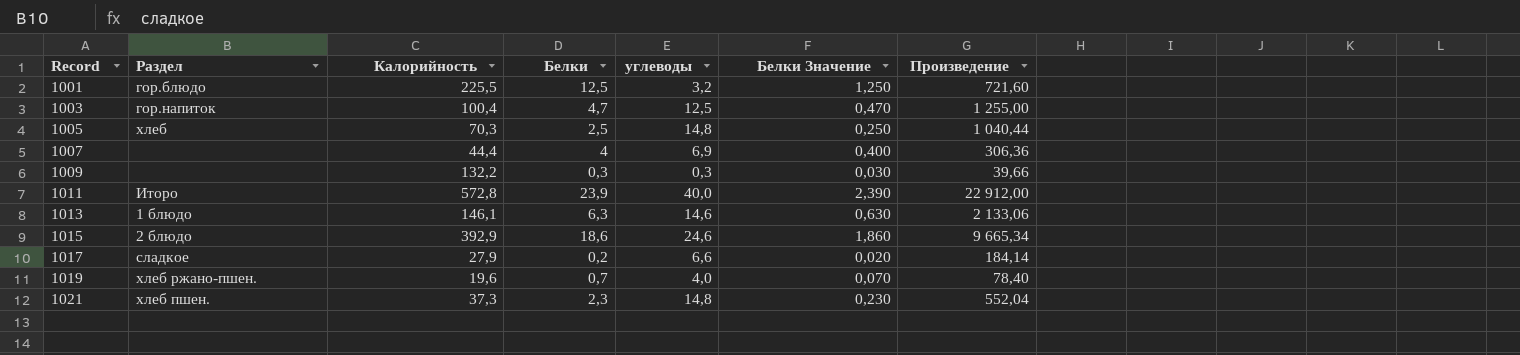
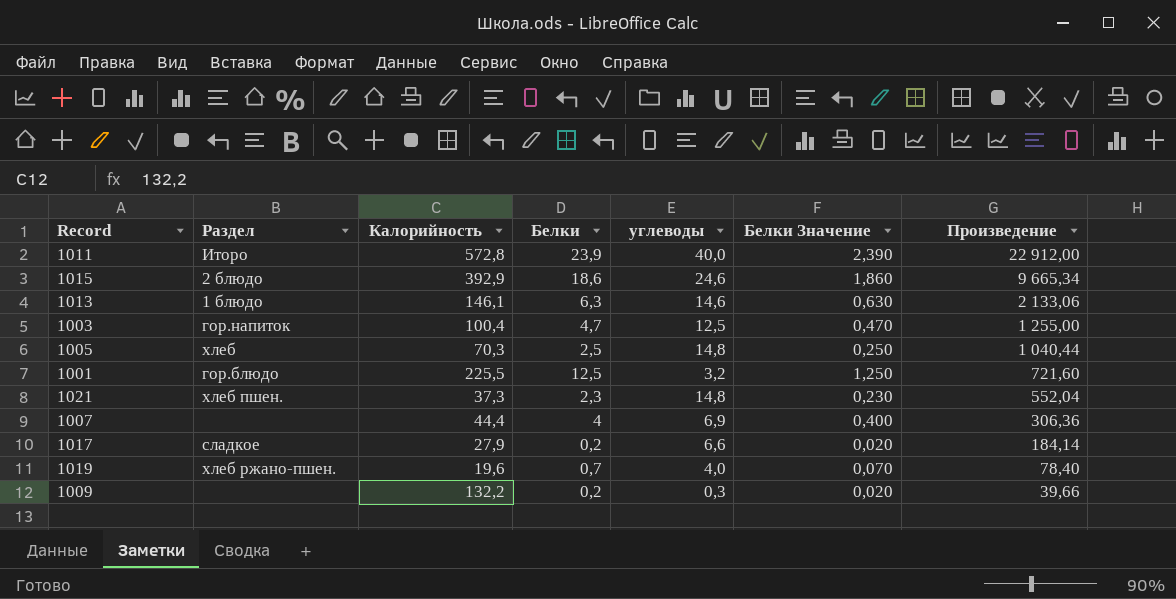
row order: Record ascending -> Произведение descending
1009 | Белки: 0,3 -> 0,2
1009 | Белки Значение: 0,030 -> 0,020

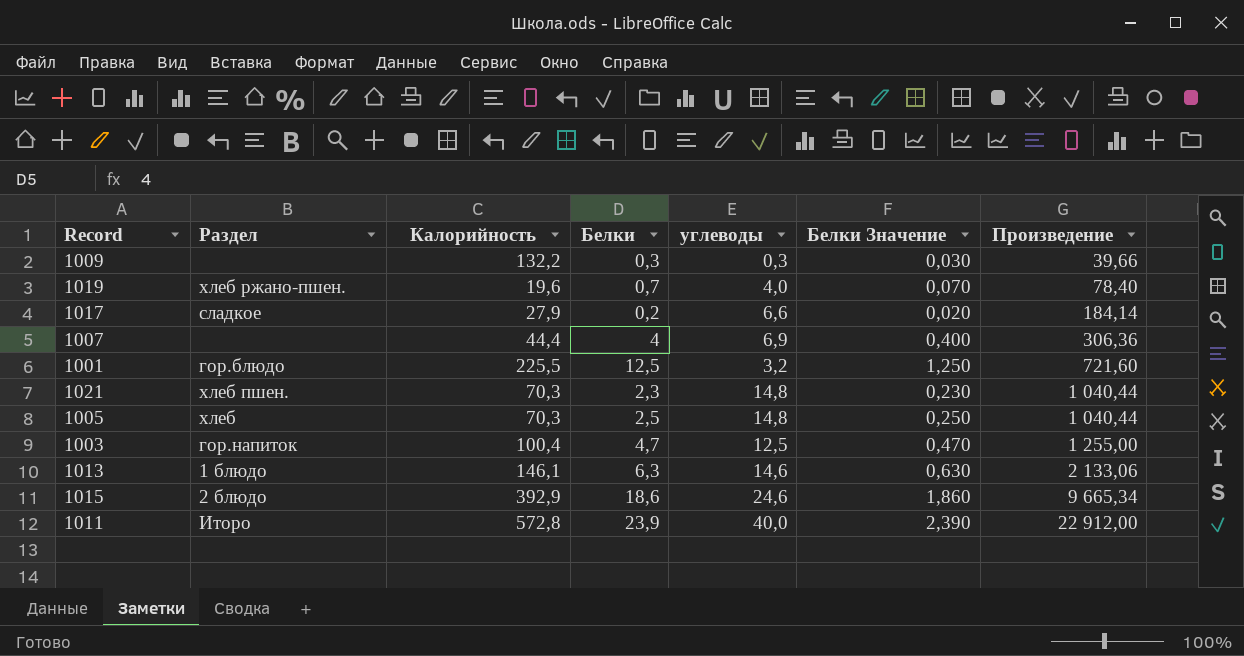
row order: Произведение descending -> Произведение ascending
1009 | Белки: 0,2 -> 0,3
1009 | Белки Значение: 0,020 -> 0,030
1021 | Калорийность: 37,3 -> 70,3
1021 | Произведение: 552,04 -> 1 040,44

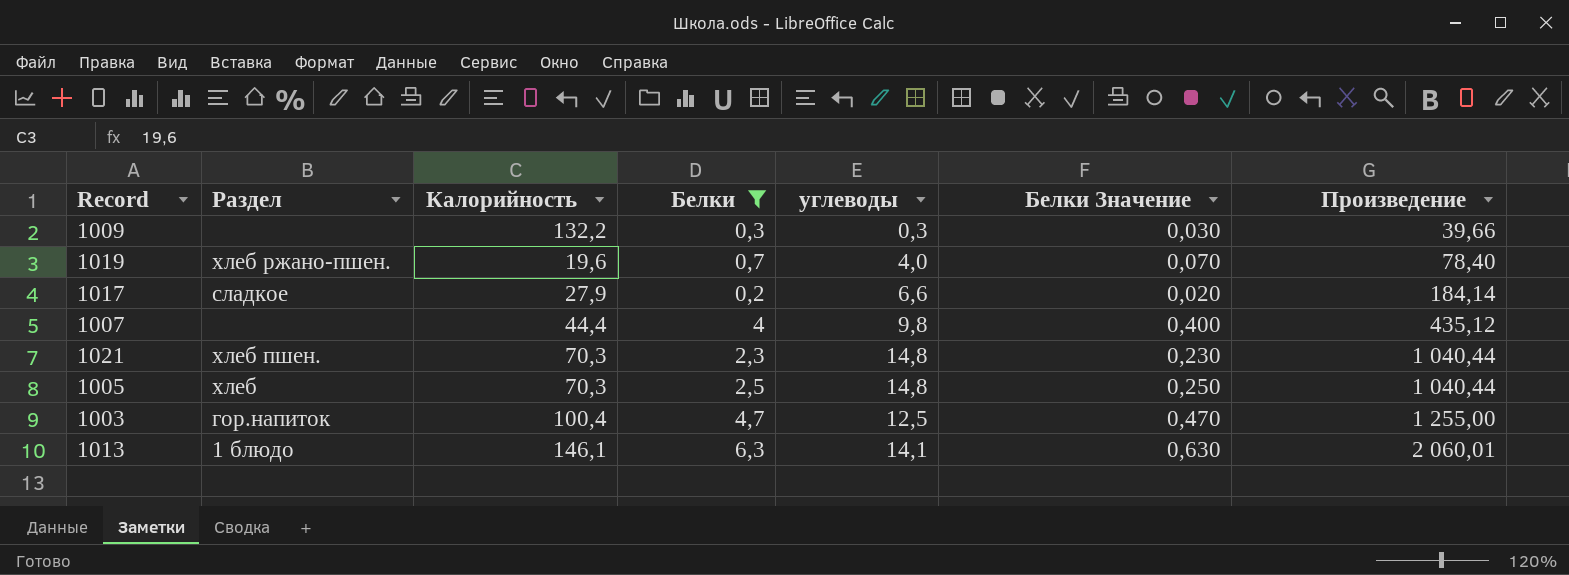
filter: none -> Белки <= 6,3
1007 | углеводы: 6,9 -> 9,8
1007 | Произведение: 306,36 -> 435,12
1013 | углеводы: 14,6 -> 14,1
1013 | Произведение: 2 133,06 -> 2 060,01

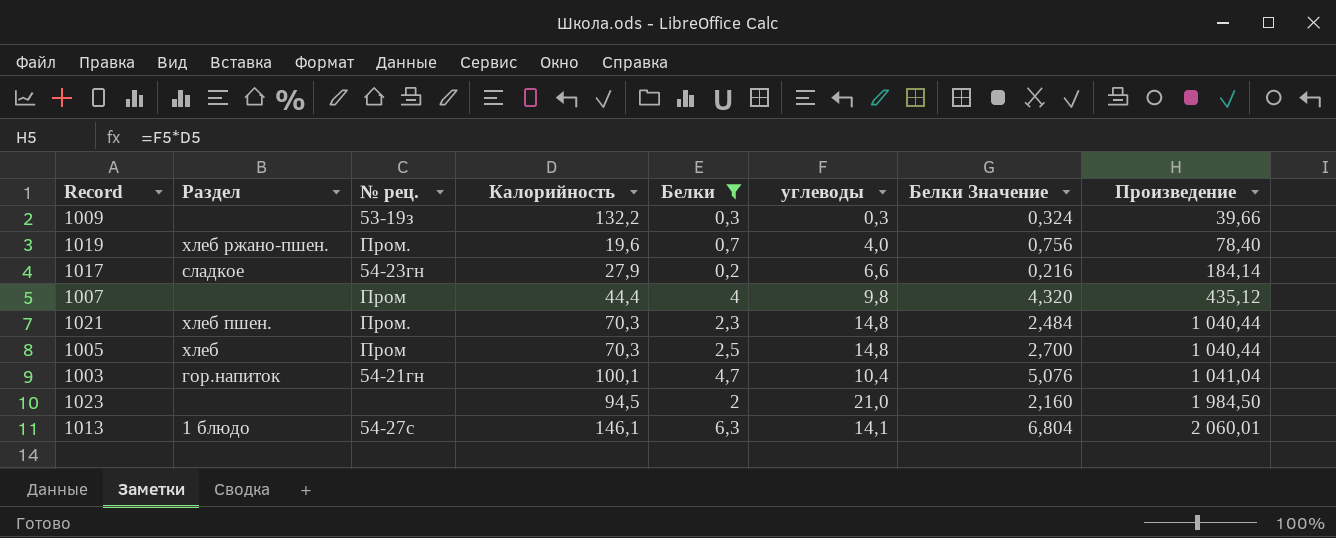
column № рец. | position: none -> 3
column Белки Значение | formula: [Белки] * 0,1 -> [Белки] * 1,08
1003 | Калорийность: 100,4 -> 100,1
1003 | углеводы: 12,5 -> 10,4
1003 | Произведение: 1 255,00 -> 1 041,04
row 1023: none -> none | none | 94,5 | 2 | 21,0 | 2,160 | 1 984,50

